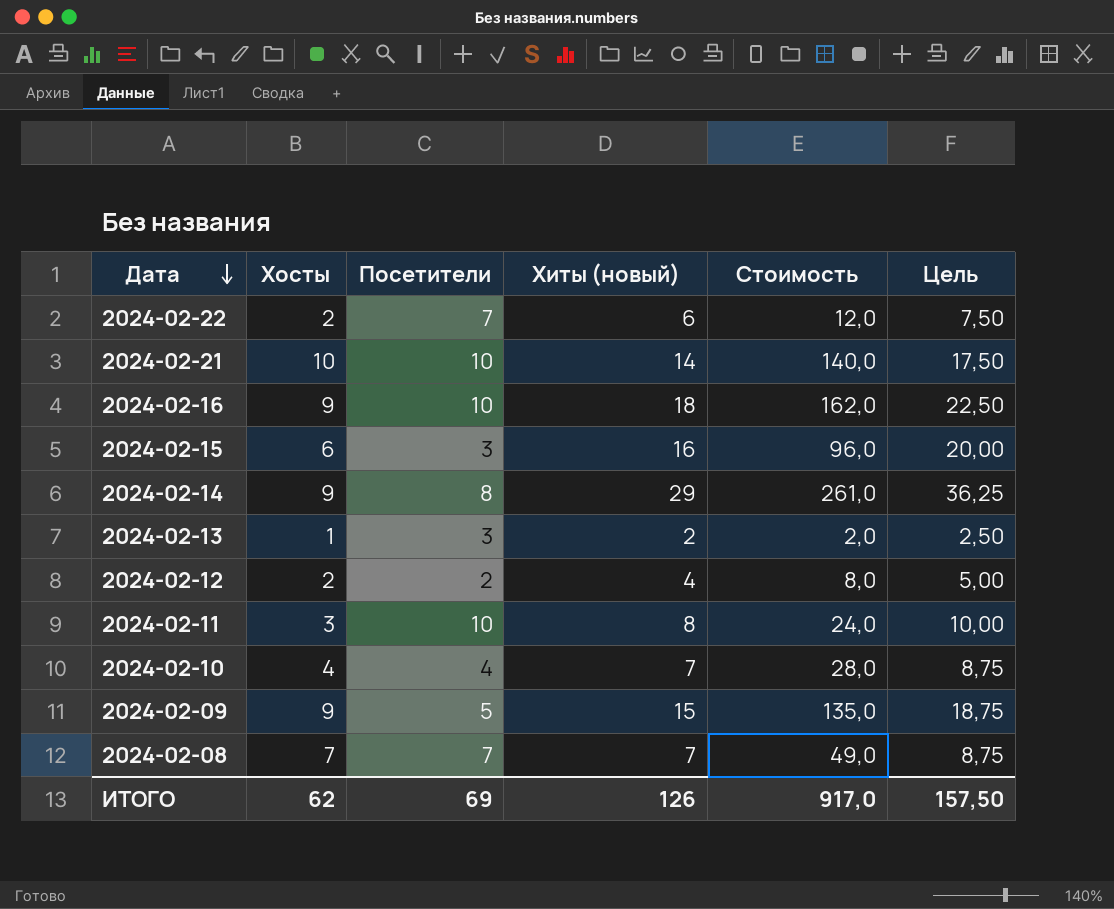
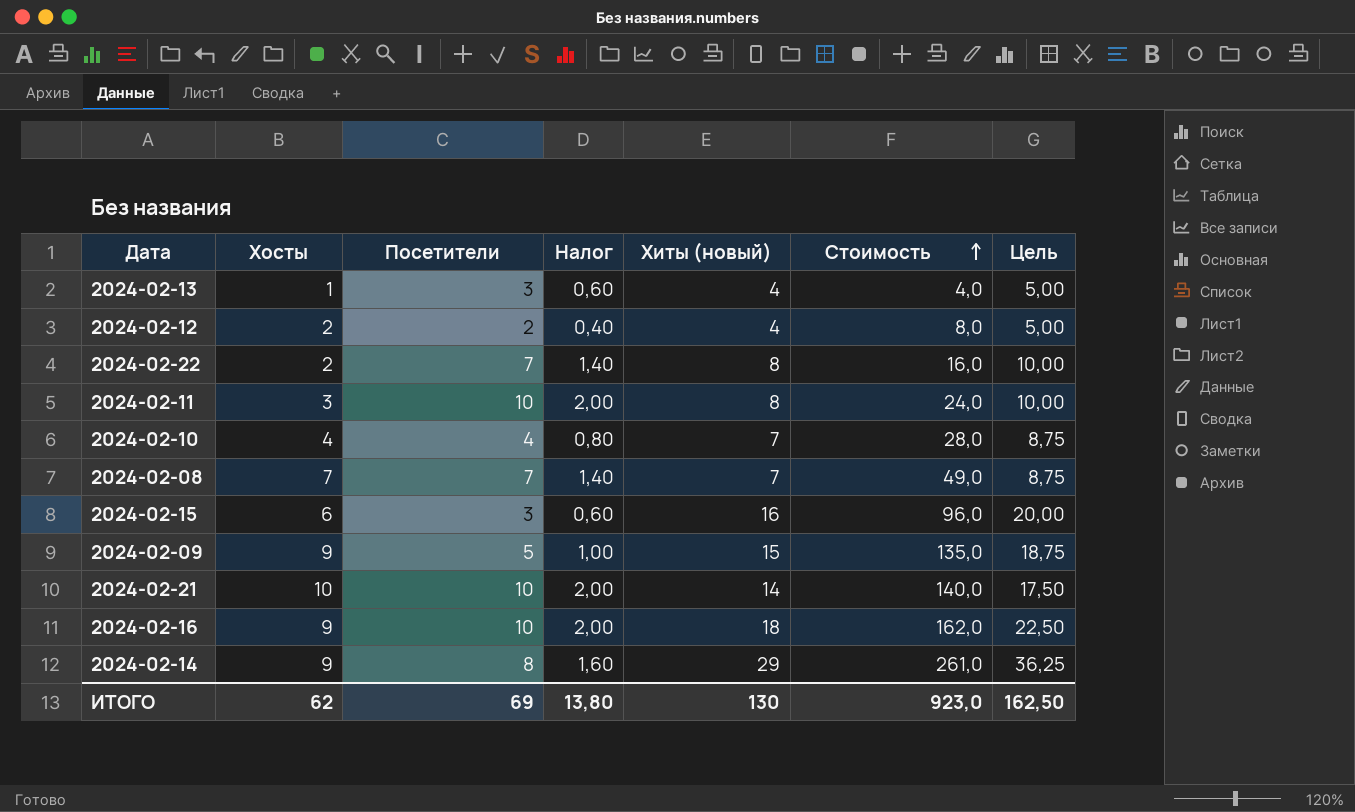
row order: Дата descending -> Стоимость ascending
column Налог | formula: none -> [Посетители] * 0,2
2024-02-13 | Хиты (новый): 2 -> 4
2024-02-13 | Стоимость: 2,0 -> 4,0
2024-02-13 | Цель: 2,50 -> 5,00
2024-02-22 | Хиты (новый): 6 -> 8
2024-02-22 | Стоимость: 12,0 -> 16,0
2024-02-22 | Цель: 7,50 -> 10,00
ИТОГО | Хиты (новый): 126 -> 130
ИТОГО | Стоимость: 917,0 -> 923,0
ИТОГО | Цель: 157,50 -> 162,50

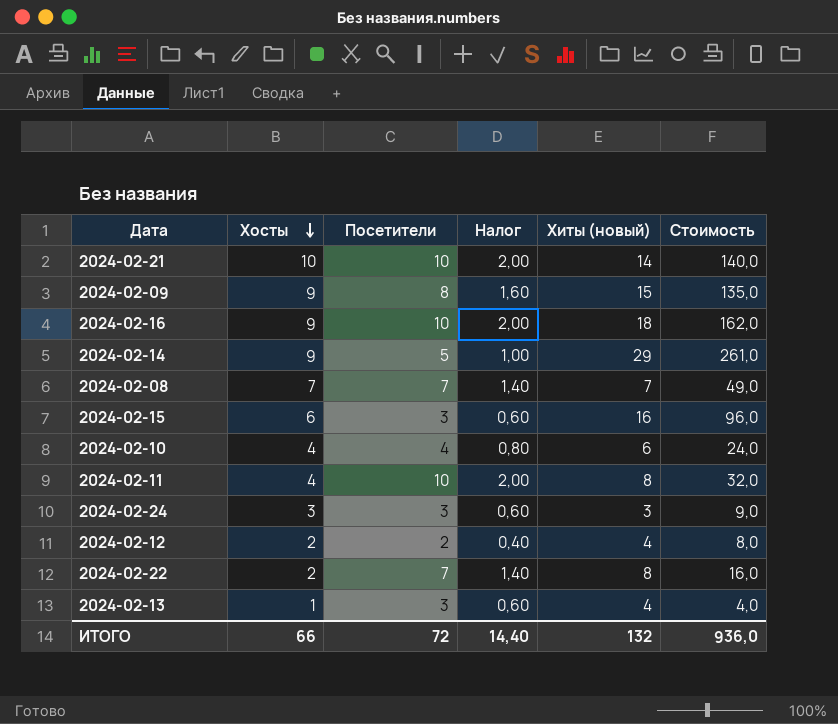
row order: Стоимость ascending -> Хосты descending
column Цель | formula: [Хиты (новый)] * 1,25 -> none
2024-02-09 | Посетители: 5 -> 8
2024-02-09 | Налог: 1,00 -> 1,60
2024-02-14 | Посетители: 8 -> 5
2024-02-14 | Налог: 1,60 -> 1,00
2024-02-10 | Хиты (новый): 7 -> 6
2024-02-10 | Стоимость: 28,0 -> 24,0
2024-02-11 | Хосты: 3 -> 4
2024-02-11 | Стоимость: 24,0 -> 32,0
row 2024-02-24: none -> 3 | 3 | 0,60 | 3 | 9,0
ИТОГО | Хосты: 62 -> 66
ИТОГО | Посетители: 69 -> 72
ИТОГО | Налог: 13,80 -> 14,40
ИТОГО | Хиты (новый): 130 -> 132
ИТОГО | Стоимость: 923,0 -> 936,0

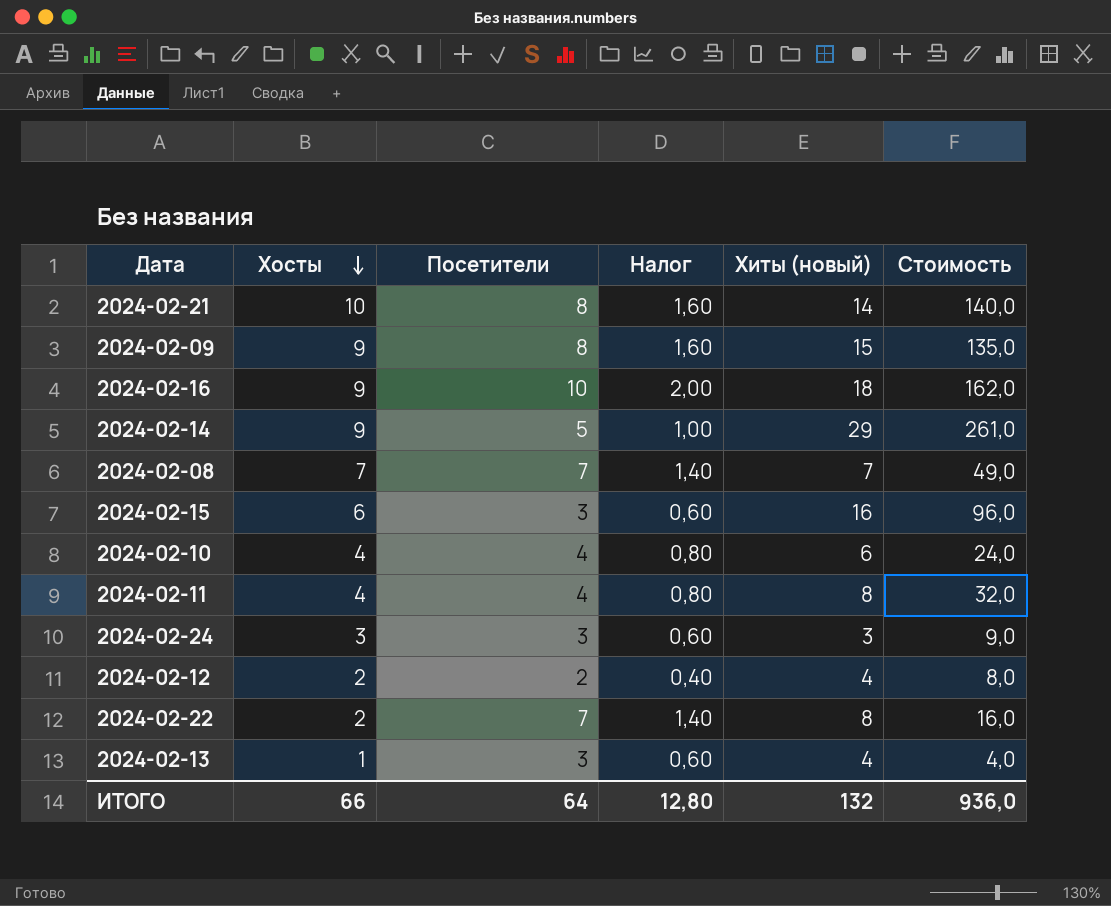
2024-02-21 | Посетители: 10 -> 8
2024-02-21 | Налог: 2,00 -> 1,60
2024-02-11 | Посетители: 10 -> 4
2024-02-11 | Налог: 2,00 -> 0,80
ИТОГО | Посетители: 72 -> 64
ИТОГО | Налог: 14,40 -> 12,80

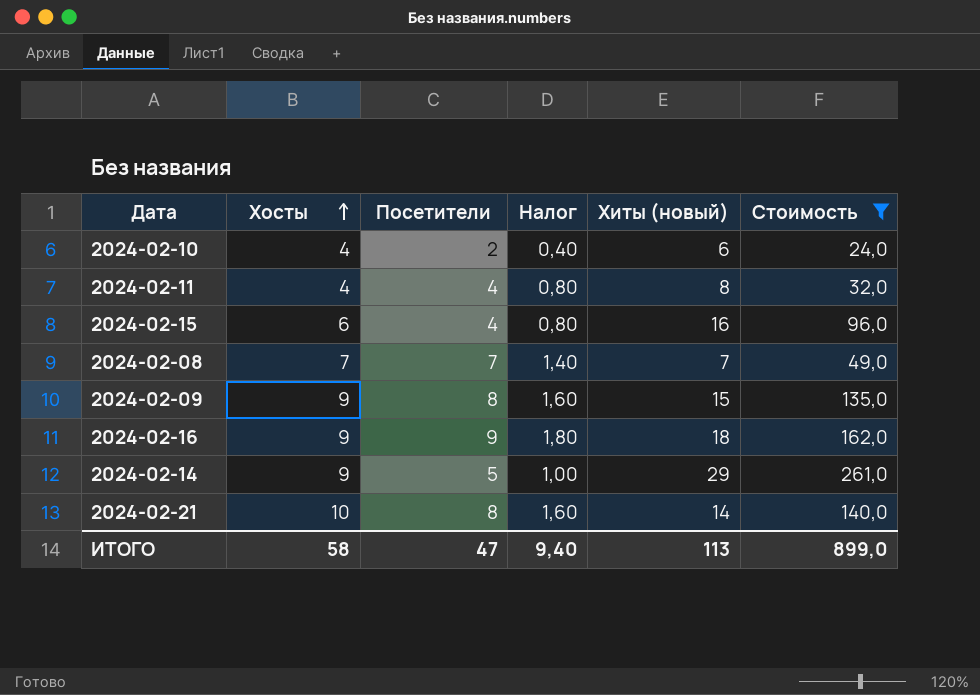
filter: none -> Стоимость >= 24,0
row order: Хосты descending -> Хосты ascending
2024-02-10 | Посетители: 4 -> 2
2024-02-10 | Налог: 0,80 -> 0,40
2024-02-15 | Посетители: 3 -> 4
2024-02-15 | Налог: 0,60 -> 0,80
2024-02-16 | Посетители: 10 -> 9
2024-02-16 | Налог: 2,00 -> 1,80
ИТОГО | Хосты: 66 -> 58
ИТОГО | Посетители: 64 -> 47
ИТОГО | Налог: 12,80 -> 9,40
ИТОГО | Хиты (новый): 132 -> 113
ИТОГО | Стоимость: 936,0 -> 899,0

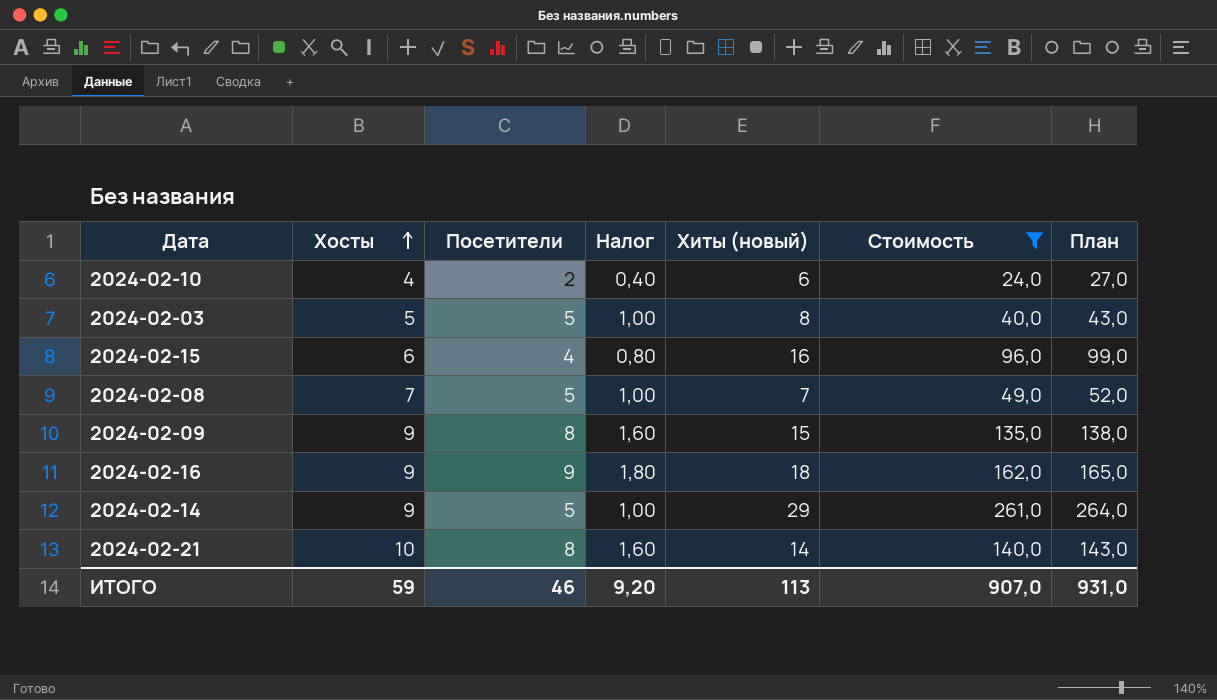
column План | formula: none -> [Стоимость] + 3
row 2024-02-11: 4 | 4 | 0,80 | 8 | 32,0 -> none
row 2024-02-03: none -> 5 | 5 | 1,00 | 8 | 40,0 | 43,0
2024-02-08 | Посетители: 7 -> 5
2024-02-08 | Налог: 1,40 -> 1,00
ИТОГО | Хосты: 58 -> 59
ИТОГО | Посетители: 47 -> 46
ИТОГО | Налог: 9,40 -> 9,20
ИТОГО | Стоимость: 899,0 -> 907,0

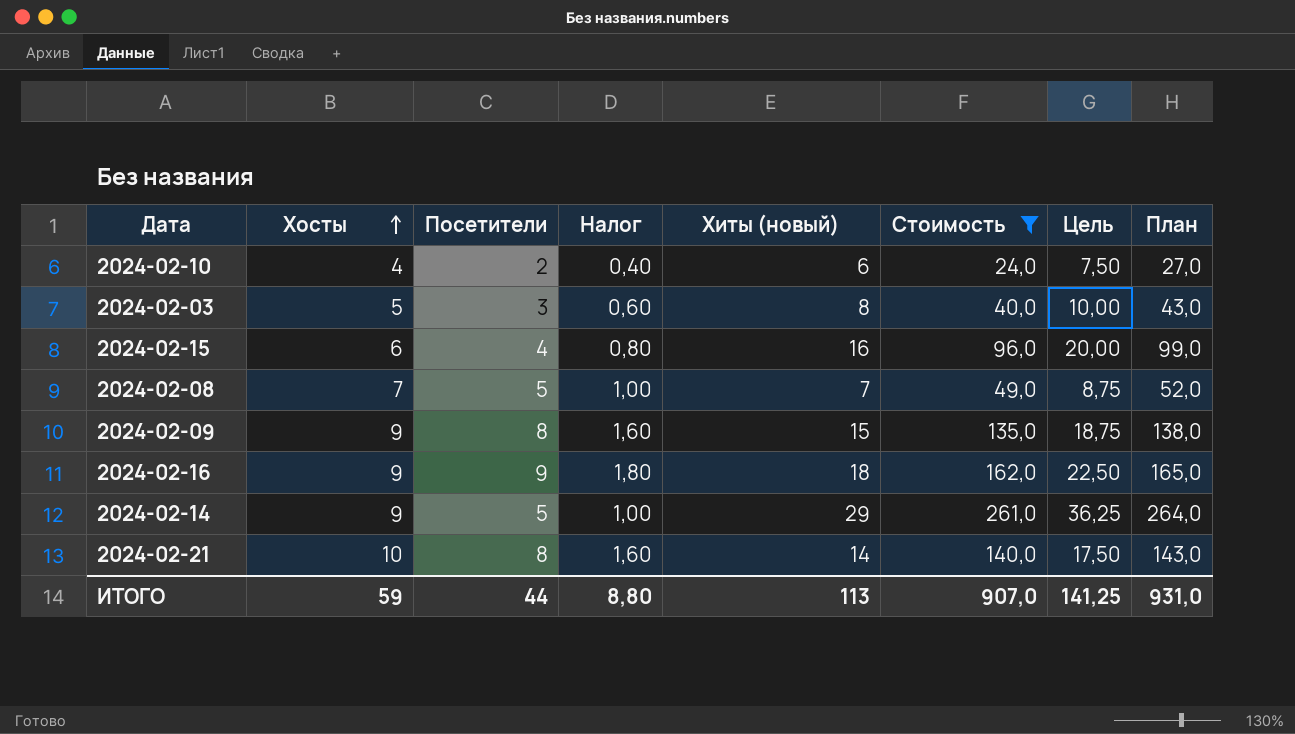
column Цель | formula: none -> [Хиты (новый)] * 1,25
2024-02-03 | Посетители: 5 -> 3
2024-02-03 | Налог: 1,00 -> 0,60
ИТОГО | Посетители: 46 -> 44
ИТОГО | Налог: 9,20 -> 8,80

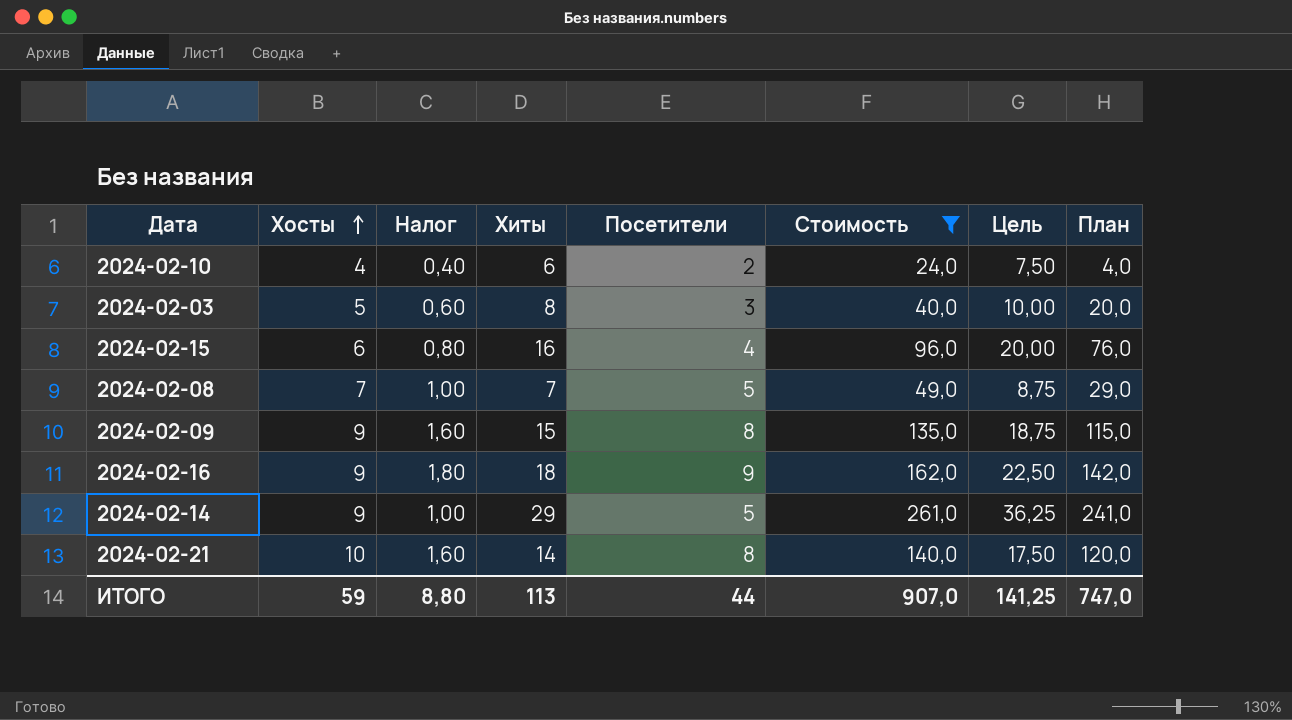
column name: Хиты (новый) -> Хиты
column Посетители | position: 3 -> 5
column План | formula: [Стоимость] + 3 -> [Стоимость] - 20
ИТОГО | План: 931,0 -> 747,0

